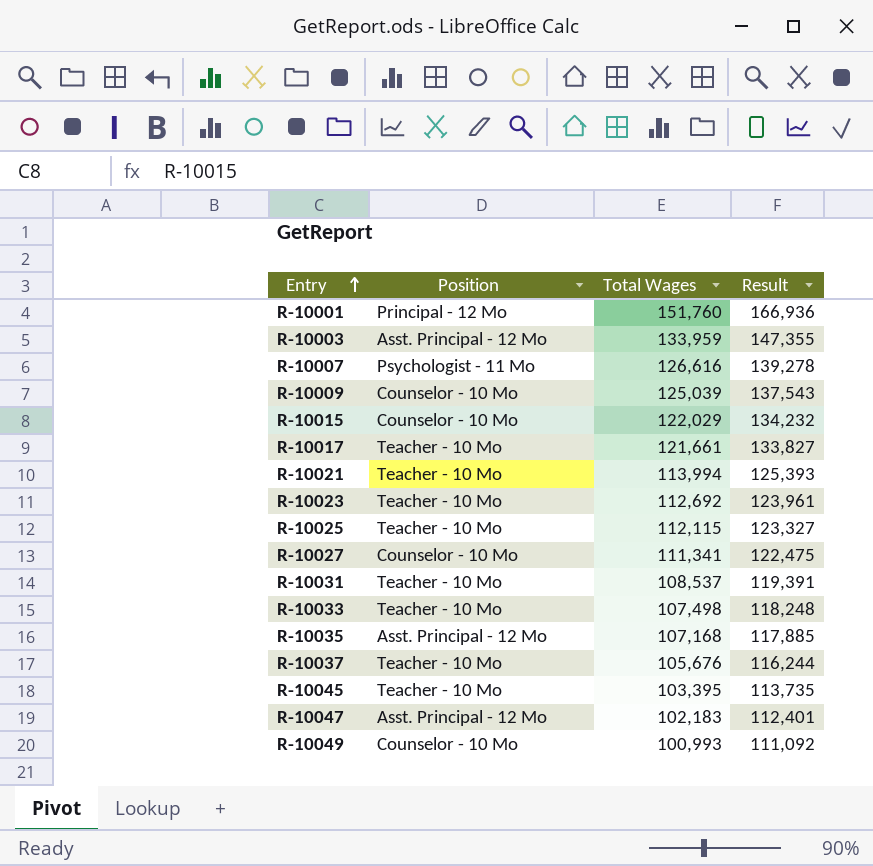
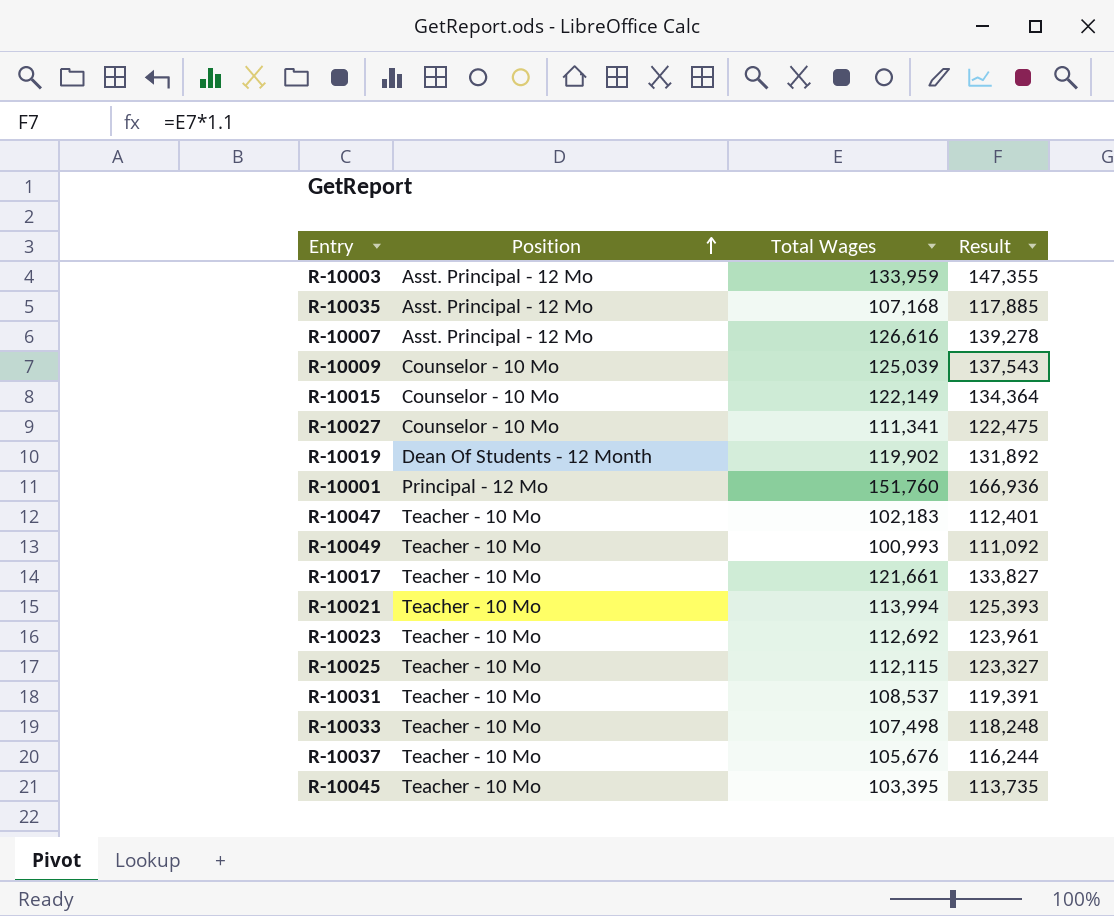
row order: Entry ascending -> Position ascending
R-10007 | Position: Psychologist - 11 Mo -> Asst. Principal - 12 Mo
R-10015 | Total Wages: 122,029 -> 122,149
R-10015 | Result: 134,232 -> 134,364
row R-10019: none -> Dean Of Students - 12 Month | 119,902 | 131,892
R-10047 | Position: Asst. Principal - 12 Mo -> Teacher - 10 Mo
R-10049 | Position: Counselor - 10 Mo -> Teacher - 10 Mo

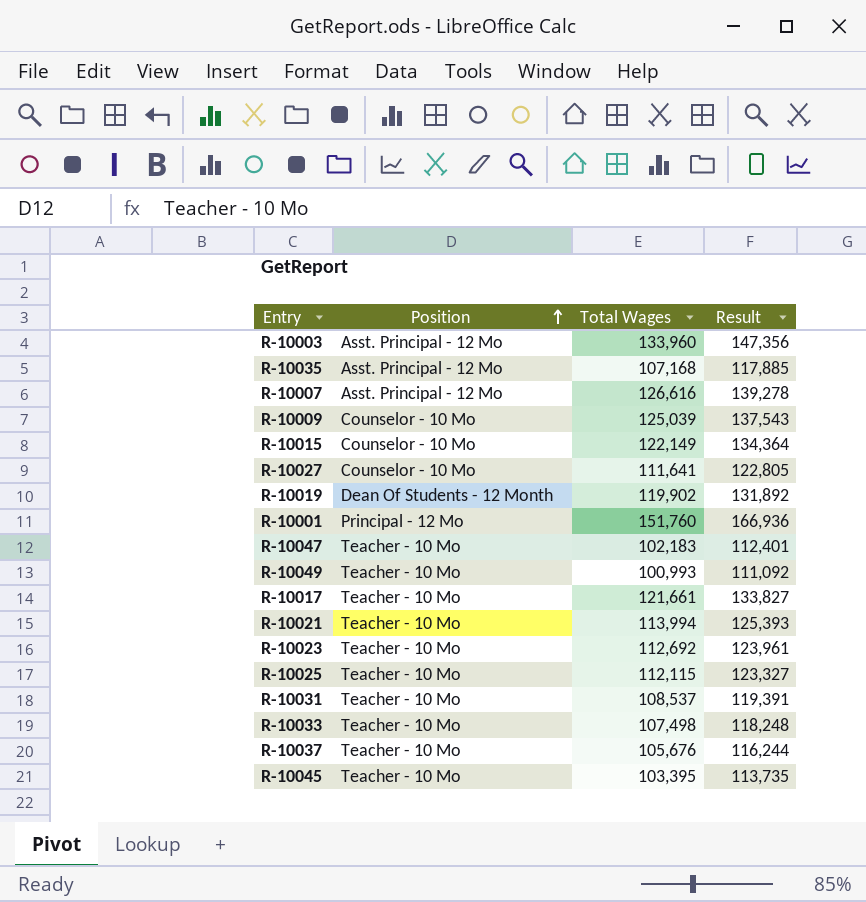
R-10003 | Total Wages: 133,959 -> 133,960
R-10003 | Result: 147,355 -> 147,356
R-10027 | Total Wages: 111,341 -> 111,641
R-10027 | Result: 122,475 -> 122,805

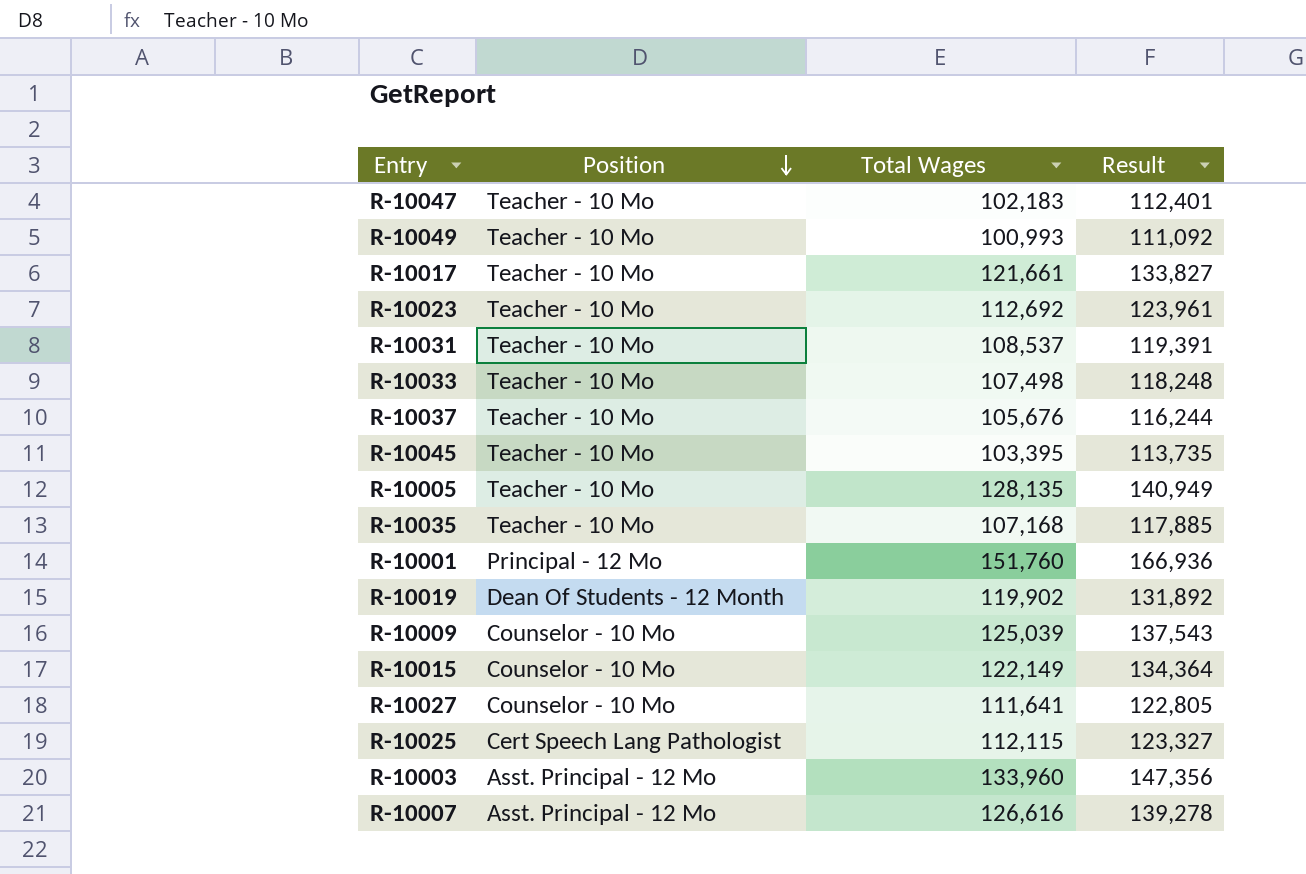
row order: Position ascending -> Position descending
row R-10021: Teacher - 10 Mo | 113,994 | 125,393 -> none
row R-10005: none -> Teacher - 10 Mo | 128,135 | 140,949
R-10035 | Position: Asst. Principal - 12 Mo -> Teacher - 10 Mo
R-10025 | Position: Teacher - 10 Mo -> Cert Speech Lang Pathologist

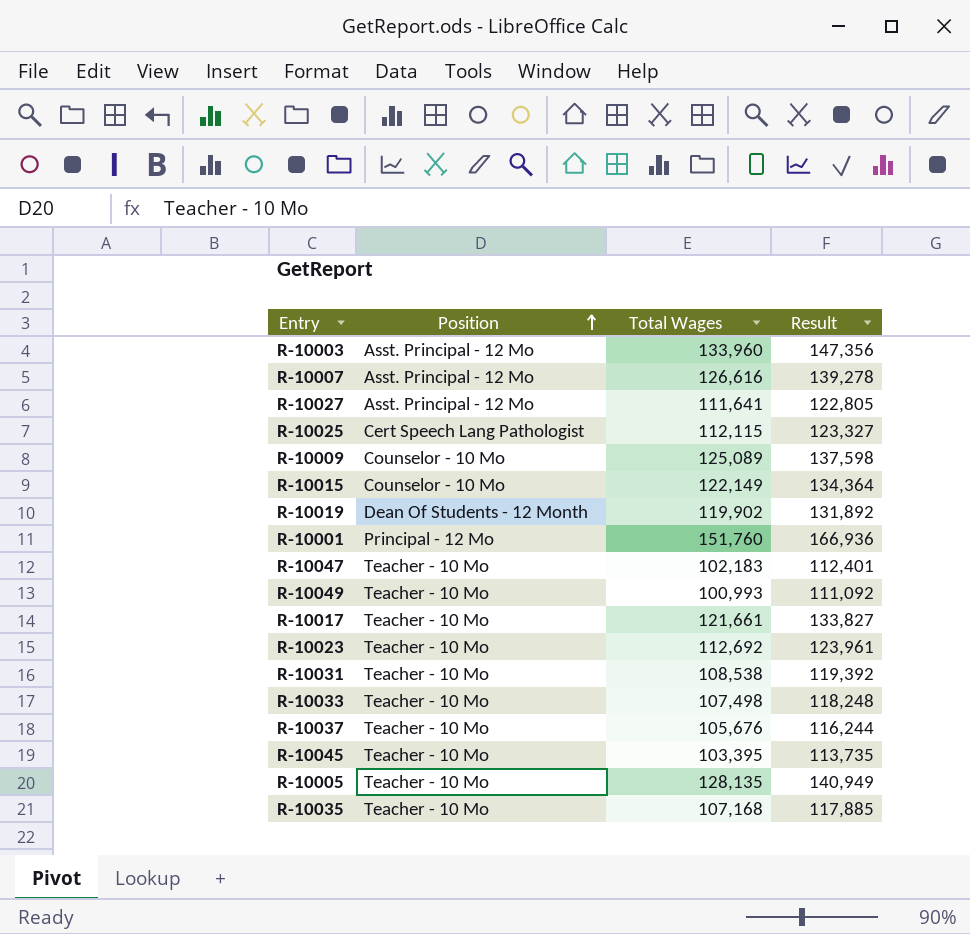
row order: Position descending -> Position ascending
R-10027 | Position: Counselor - 10 Mo -> Asst. Principal - 12 Mo
R-10009 | Total Wages: 125,039 -> 125,089
R-10009 | Result: 137,543 -> 137,598
R-10031 | Total Wages: 108,537 -> 108,538
R-10031 | Result: 119,391 -> 119,392

